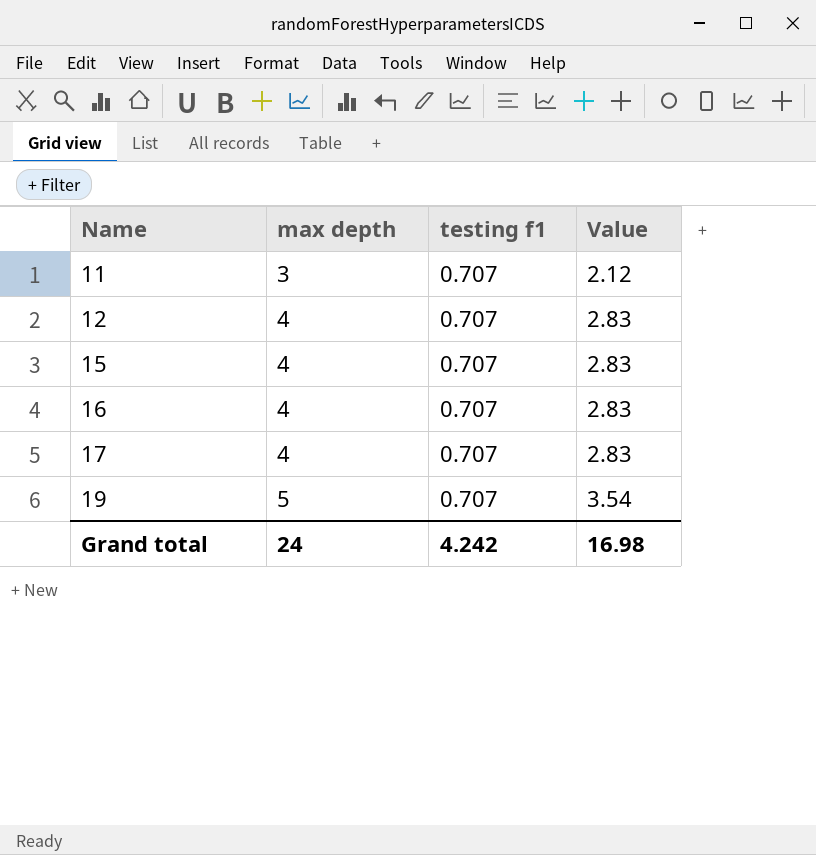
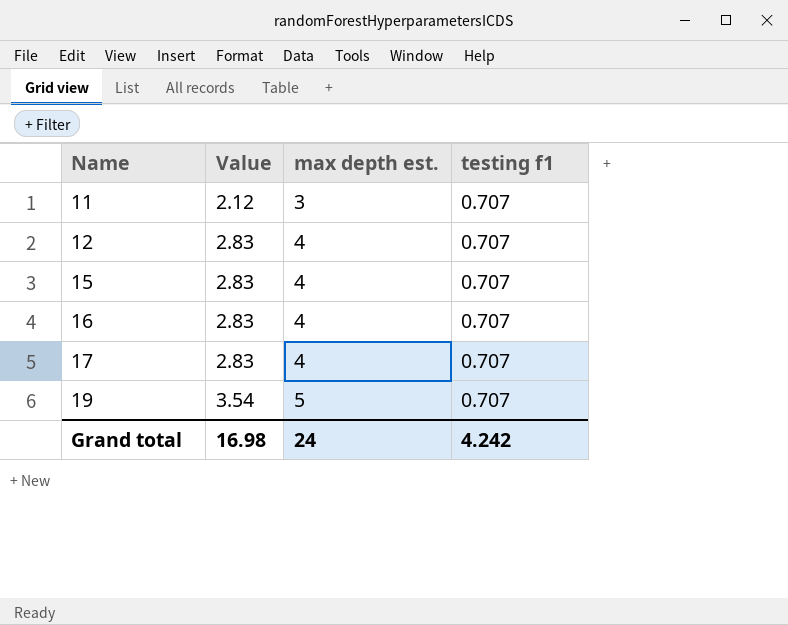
column Value | position: 4 -> 2
column name: max depth -> max depth est.

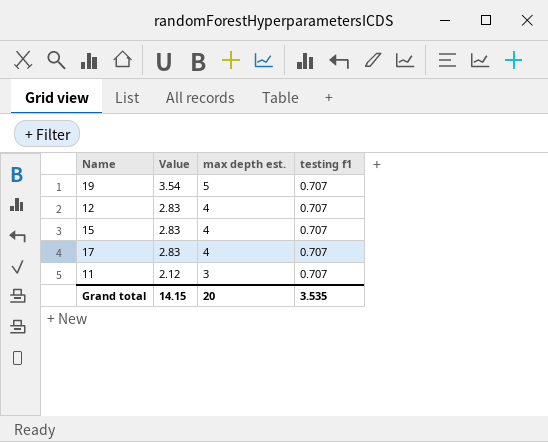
row order: Name ascending -> Value descending
row 16: 2.83 | 4 | 0.707 -> none
Grand total | Value: 16.98 -> 14.15
Grand total | max depth est.: 24 -> 20
Grand total | testing f1: 4.242 -> 3.535

